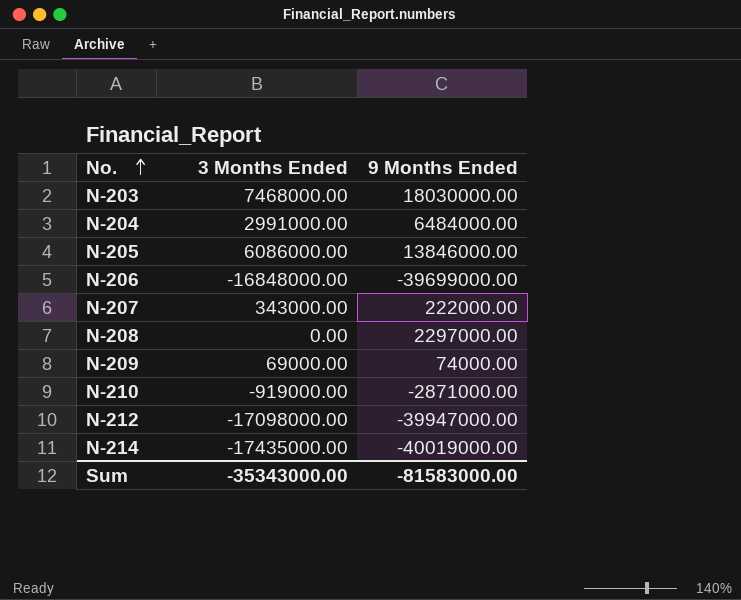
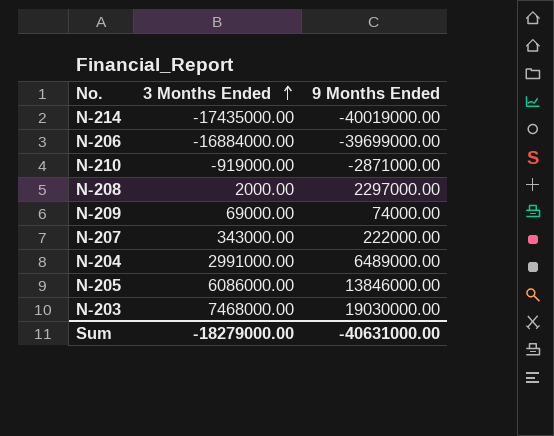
row order: No. ascending -> 3 Months Ended ascending
row N-212: -17098000.00 | -39947000.00 -> none
N-206 | 3 Months Ended: -16848000.00 -> -16884000.00
N-208 | 3 Months Ended: 0.00 -> 2000.00
N-204 | 9 Months Ended: 6484000.00 -> 6489000.00
N-203 | 9 Months Ended: 18030000.00 -> 19030000.00
Sum | 3 Months Ended: -35343000.00 -> -18279000.00
Sum | 9 Months Ended: -81583000.00 -> -40631000.00

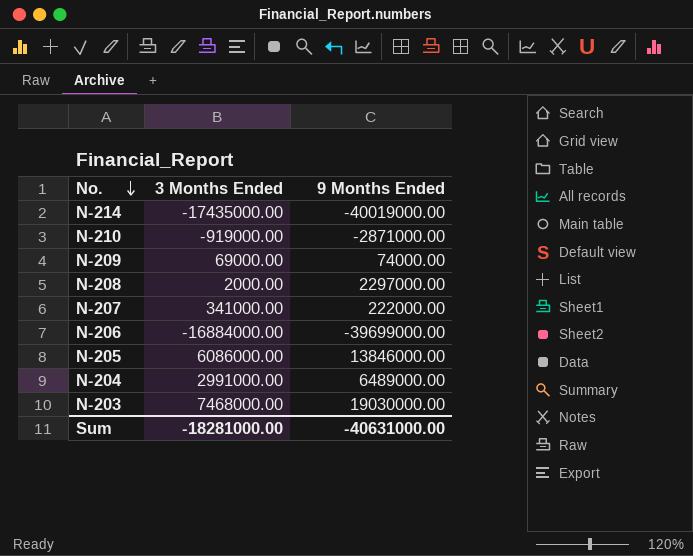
row order: 3 Months Ended ascending -> No. descending
N-207 | 3 Months Ended: 343000.00 -> 341000.00
Sum | 3 Months Ended: -18279000.00 -> -18281000.00

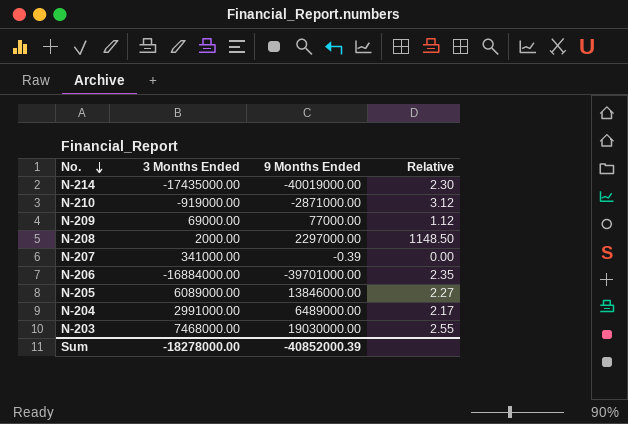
column Relative | formula: none -> [9 Months Ended] / [3 Months Ended]
N-209 | 9 Months Ended: 74000.00 -> 77000.00
N-207 | 9 Months Ended: 222000.00 -> -0.39
N-206 | 9 Months Ended: -39699000.00 -> -39701000.00
N-205 | 3 Months Ended: 6086000.00 -> 6089000.00
Sum | 3 Months Ended: -18281000.00 -> -18278000.00
Sum | 9 Months Ended: -40631000.00 -> -40852000.39

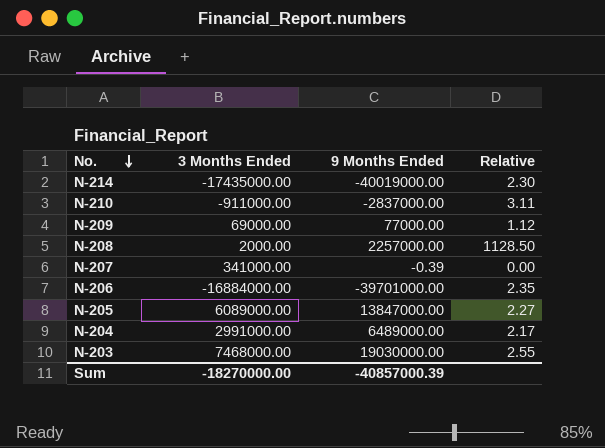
N-210 | 3 Months Ended: -919000.00 -> -911000.00
N-210 | 9 Months Ended: -2871000.00 -> -2837000.00
N-210 | Relative: 3.12 -> 3.11
N-208 | 9 Months Ended: 2297000.00 -> 2257000.00
N-208 | Relative: 1148.50 -> 1128.50
N-205 | 9 Months Ended: 13846000.00 -> 13847000.00
Sum | 3 Months Ended: -18278000.00 -> -18270000.00
Sum | 9 Months Ended: -40852000.39 -> -40857000.39

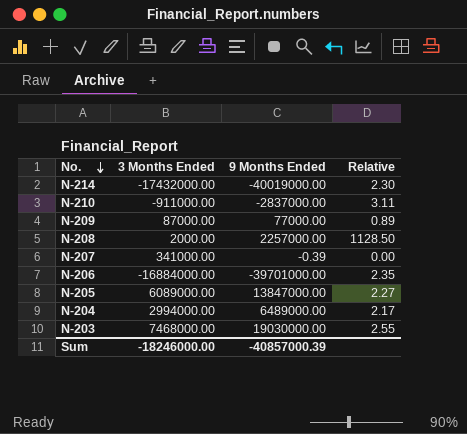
N-214 | 3 Months Ended: -17435000.00 -> -17432000.00
N-209 | 3 Months Ended: 69000.00 -> 87000.00
N-209 | Relative: 1.12 -> 0.89
N-204 | 3 Months Ended: 2991000.00 -> 2994000.00
Sum | 3 Months Ended: -18270000.00 -> -18246000.00

